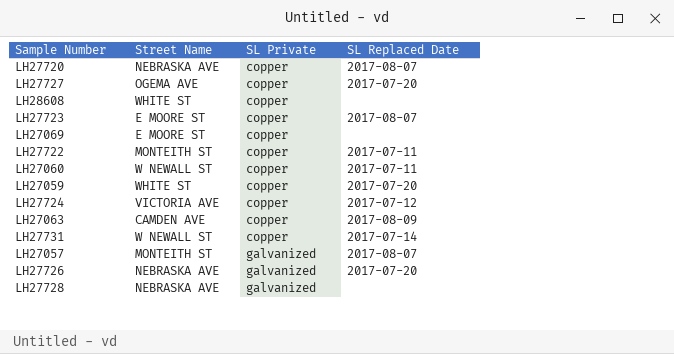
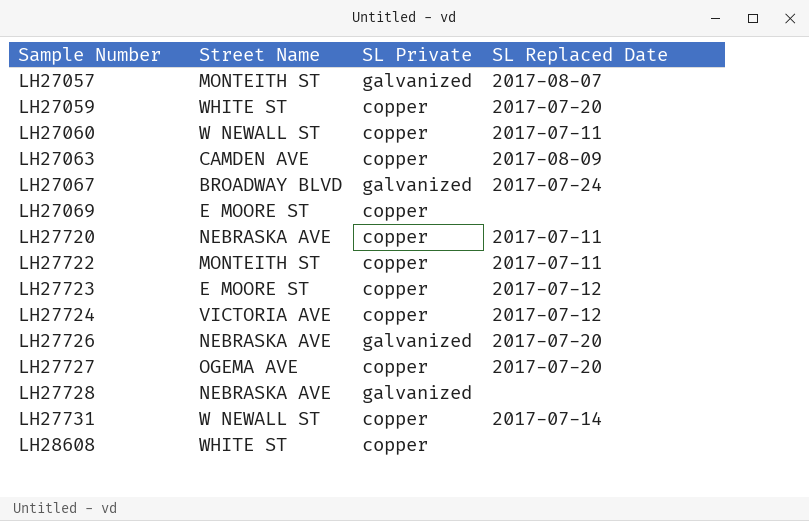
row order: SL Private ascending -> Sample Number ascending
row LH27067: none -> BROADWAY BLVD | galvanized | 2017-07-24
LH27720 | SL Replaced Date: 2017-08-07 -> 2017-07-11
LH27723 | SL Replaced Date: 2017-08-07 -> 2017-07-12

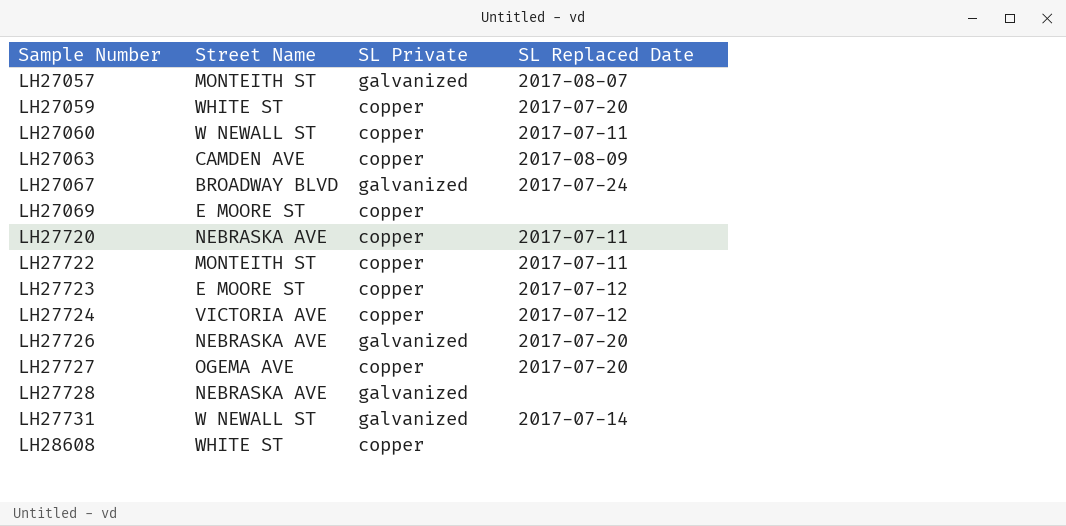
LH27731 | SL Private: copper -> galvanized

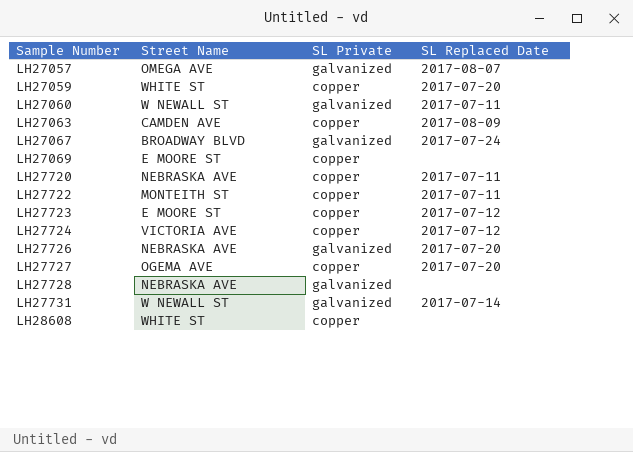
LH27057 | Street Name: MONTEITH ST -> OMEGA AVE
LH27060 | SL Private: copper -> galvanized

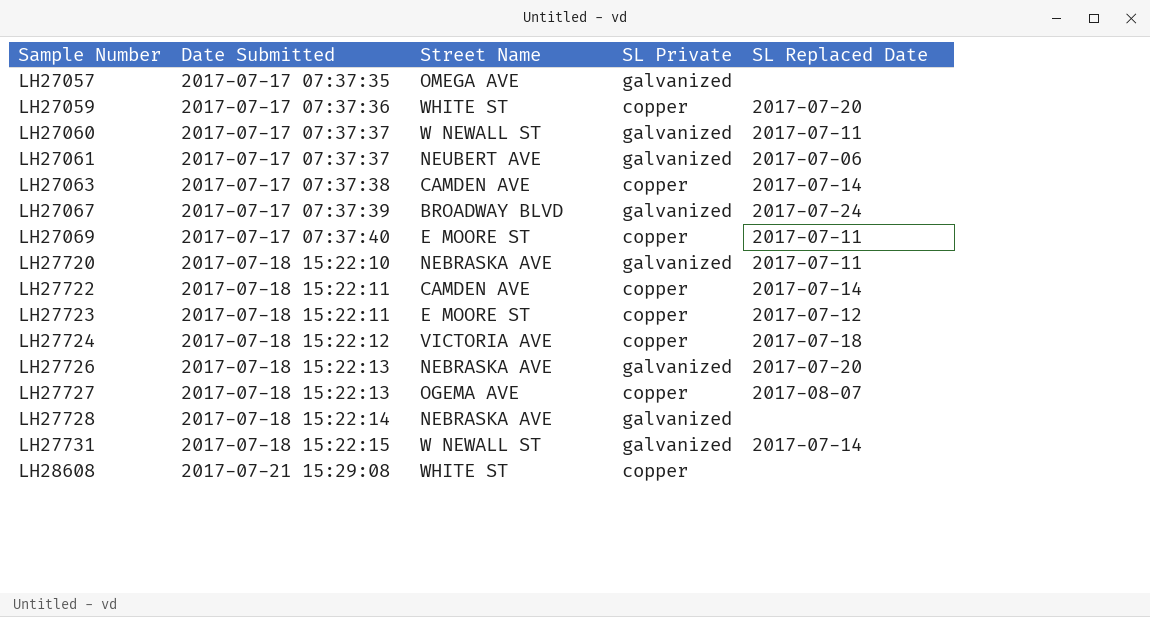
column Date Submitted | position: none -> 2
LH27057 | SL Replaced Date: 2017-08-07 -> none
row LH27061: none -> 2017-07-17 07:37:37 | NEUBERT AVE | galvanized | 2017-07-06
LH27063 | SL Replaced Date: 2017-08-09 -> 2017-07-14
LH27069 | SL Replaced Date: none -> 2017-07-11
LH27720 | SL Private: copper -> galvanized
LH27722 | Street Name: MONTEITH ST -> CAMDEN AVE
LH27722 | SL Replaced Date: 2017-07-11 -> 2017-07-14
LH27724 | SL Replaced Date: 2017-07-12 -> 2017-07-18
LH27727 | SL Replaced Date: 2017-07-20 -> 2017-08-07

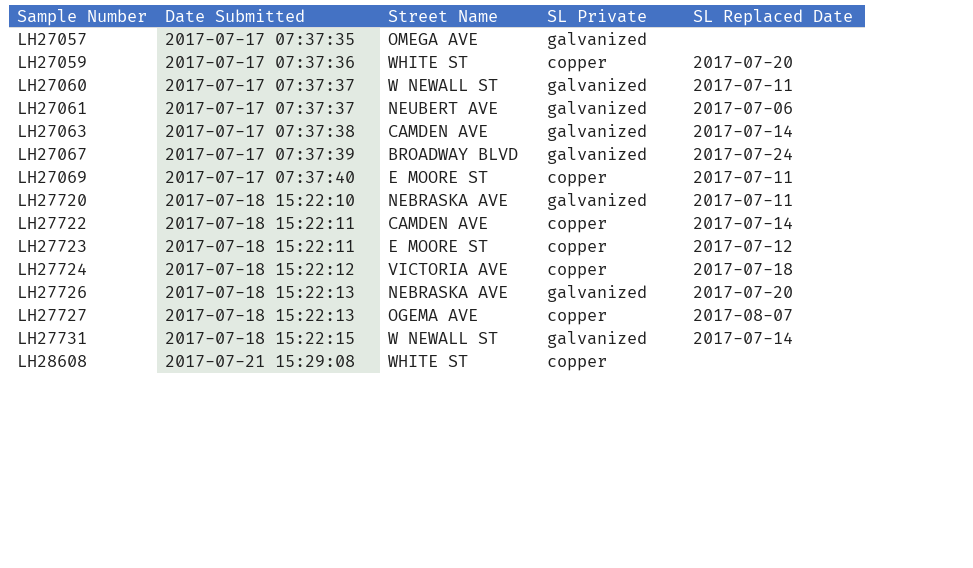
row LH27728: 2017-07-18 15:22:14 | NEBRASKA AVE | galvanized | none -> none
LH27063 | SL Private: copper -> galvanized

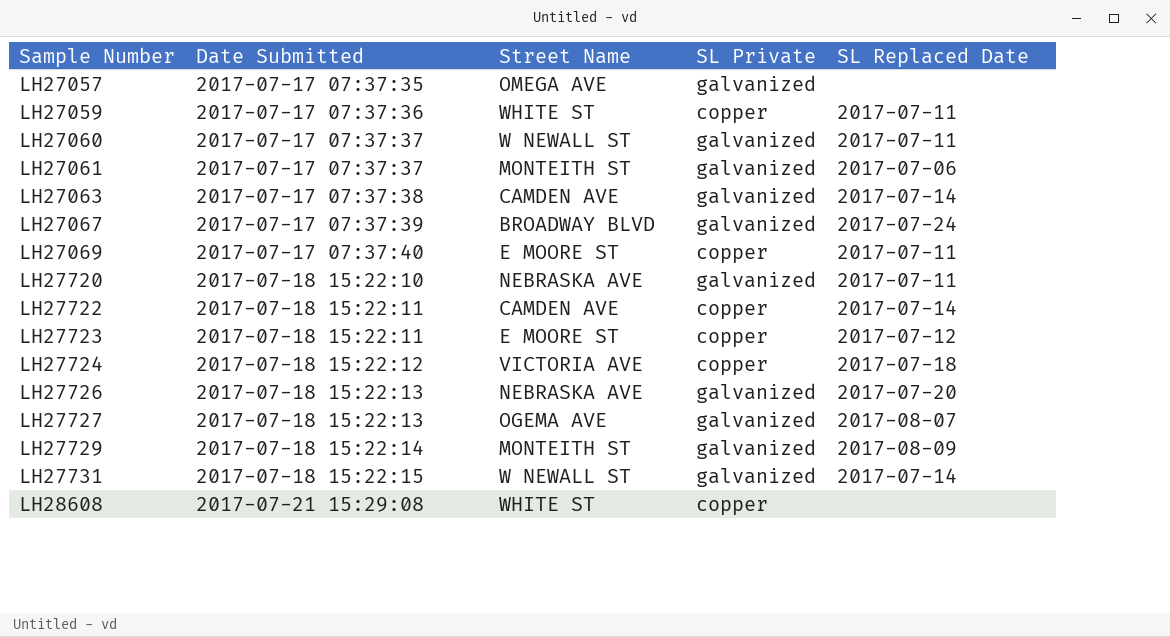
LH27059 | SL Replaced Date: 2017-07-20 -> 2017-07-11
LH27061 | Street Name: NEUBERT AVE -> MONTEITH ST
LH27727 | SL Private: copper -> galvanized
row LH27729: none -> 2017-07-18 15:22:14 | MONTEITH ST | galvanized | 2017-08-09

